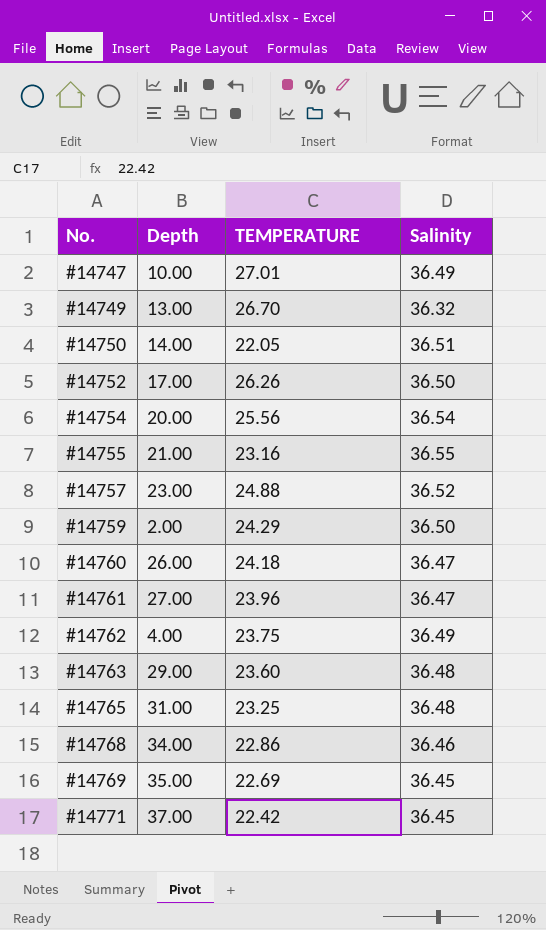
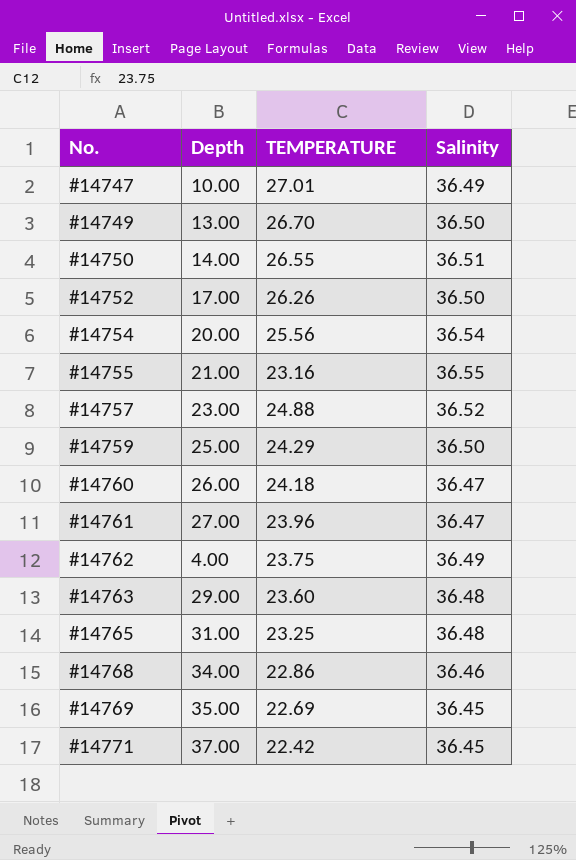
#14749 | Salinity: 36.32 -> 36.50
#14750 | TEMPERATURE: 22.05 -> 26.55
#14759 | Depth: 2.00 -> 25.00

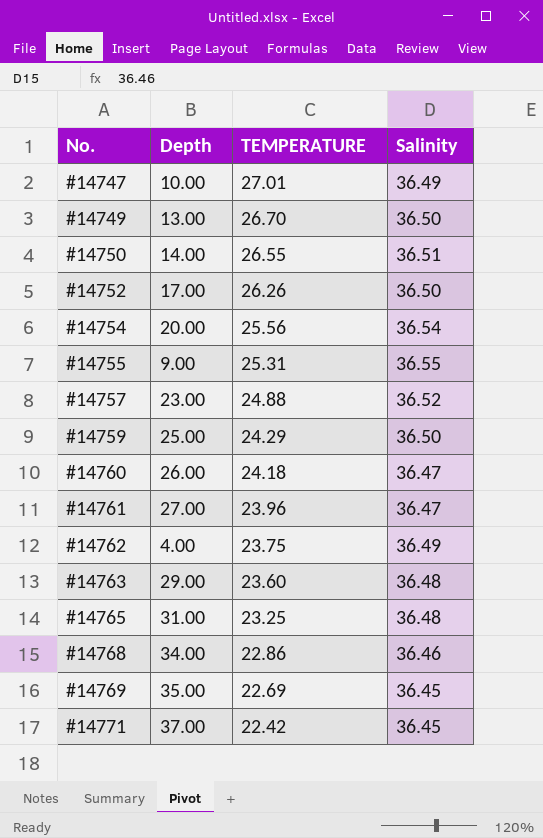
#14755 | Depth: 21.00 -> 9.00
#14755 | TEMPERATURE: 23.16 -> 25.31

